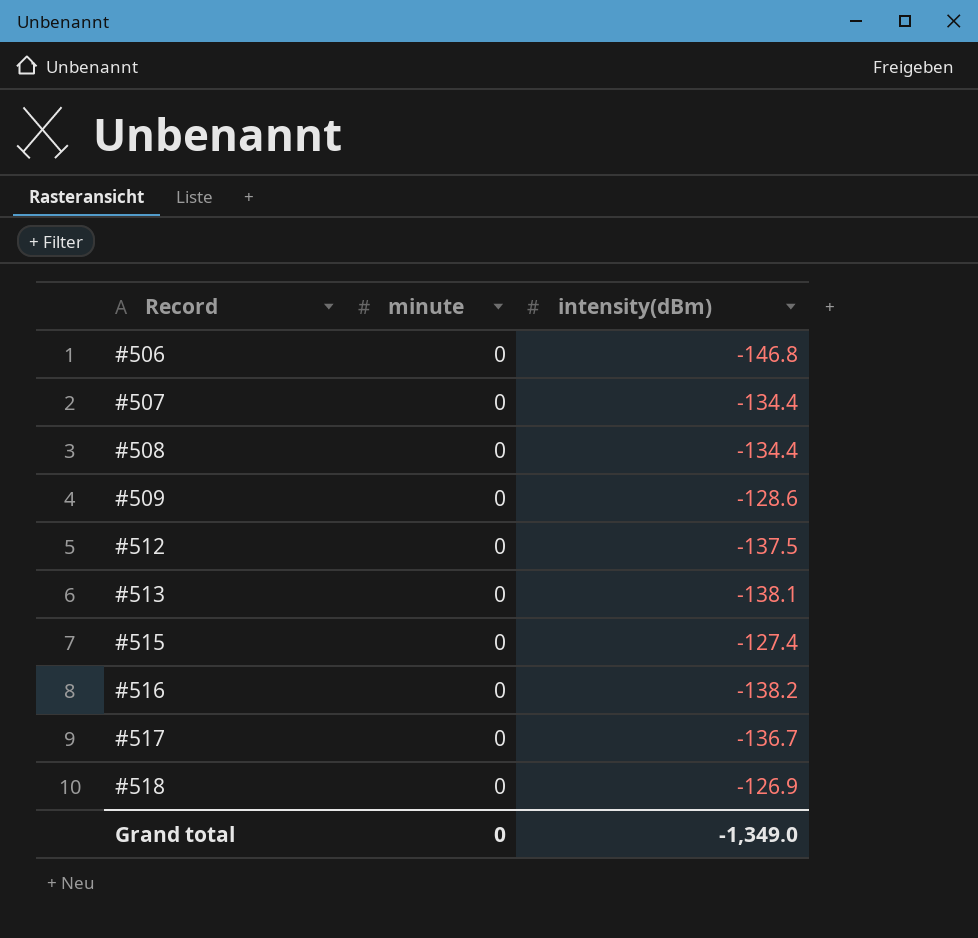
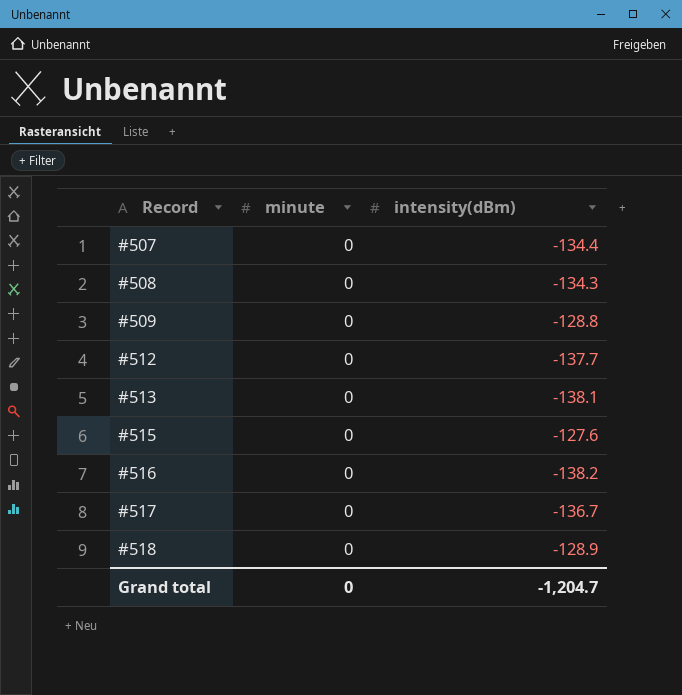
row #506: 0 | -146.8 -> none
#508 | intensity(dBm): -134.4 -> -134.3
#509 | intensity(dBm): -128.6 -> -128.8
#512 | intensity(dBm): -137.5 -> -137.7
#515 | intensity(dBm): -127.4 -> -127.6
#518 | intensity(dBm): -126.9 -> -128.9
Grand total | intensity(dBm): -1,349.0 -> -1,204.7

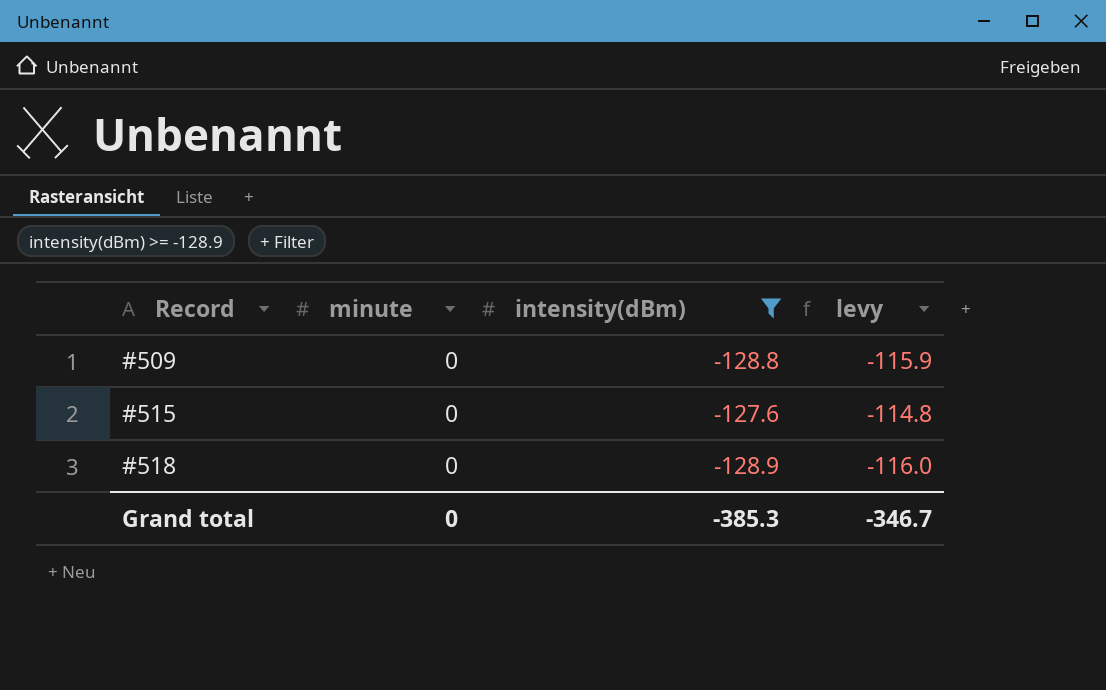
filter: none -> intensity(dBm) >= -128.9
column levy | formula: none -> [intensity(dBm)] * 0.9
Grand total | intensity(dBm): -1,204.7 -> -385.3

